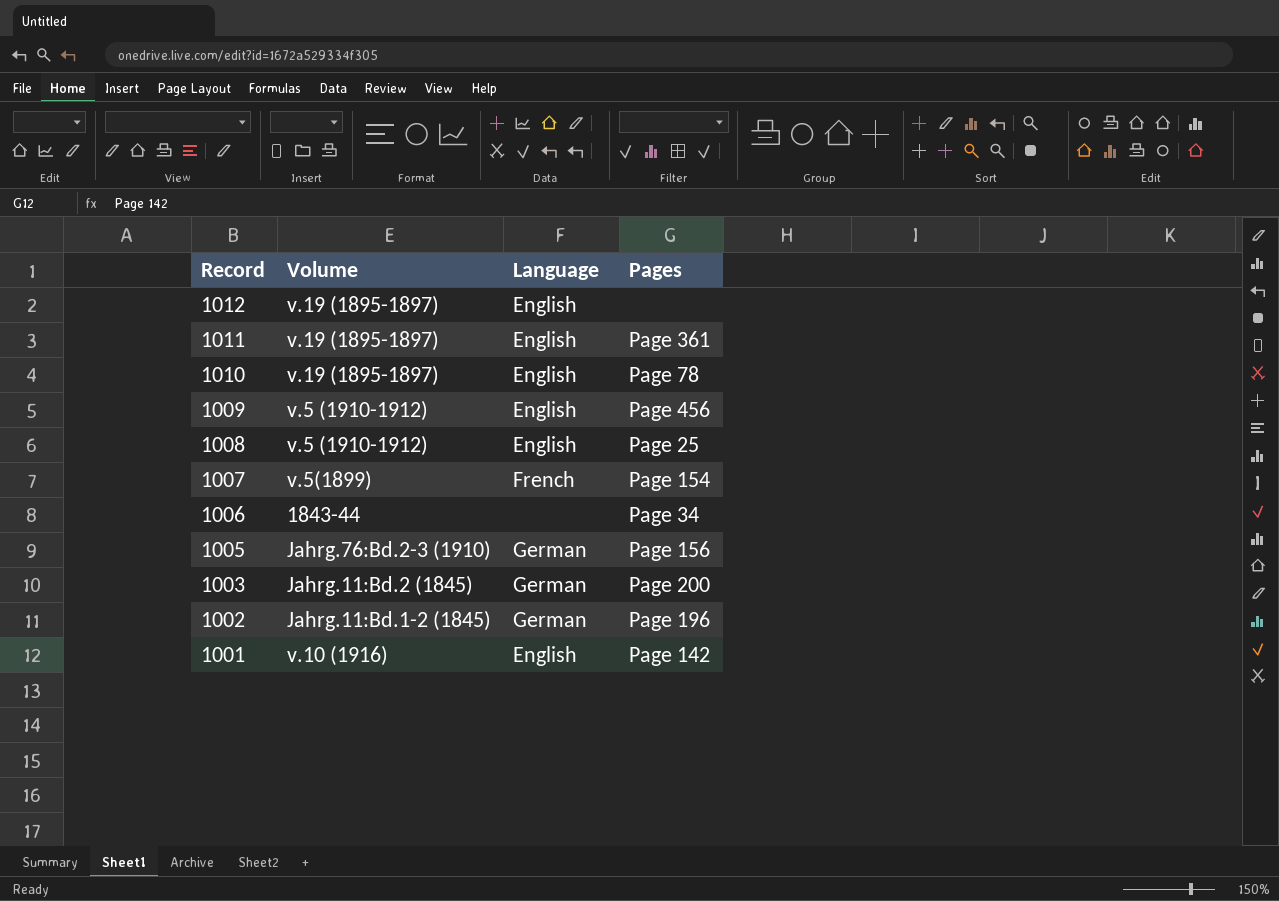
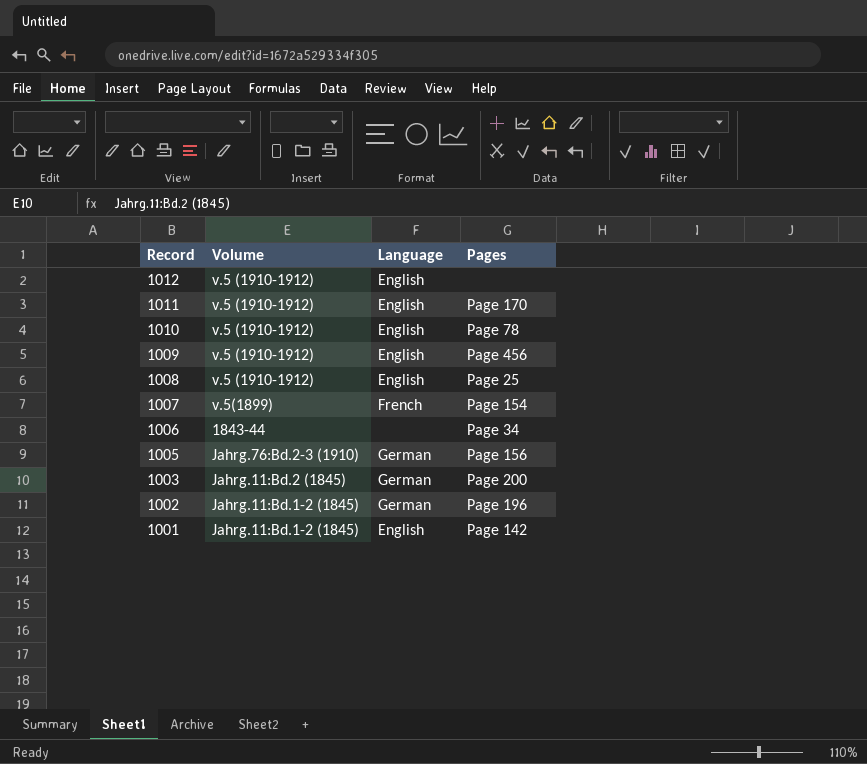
1012 | Volume: v.19 (1895-1897) -> v.5 (1910-1912)
1011 | Volume: v.19 (1895-1897) -> v.5 (1910-1912)
1011 | Pages: Page 361 -> Page 170
1010 | Volume: v.19 (1895-1897) -> v.5 (1910-1912)
1001 | Volume: v.10 (1916) -> Jahrg.11:Bd.1-2 (1845)

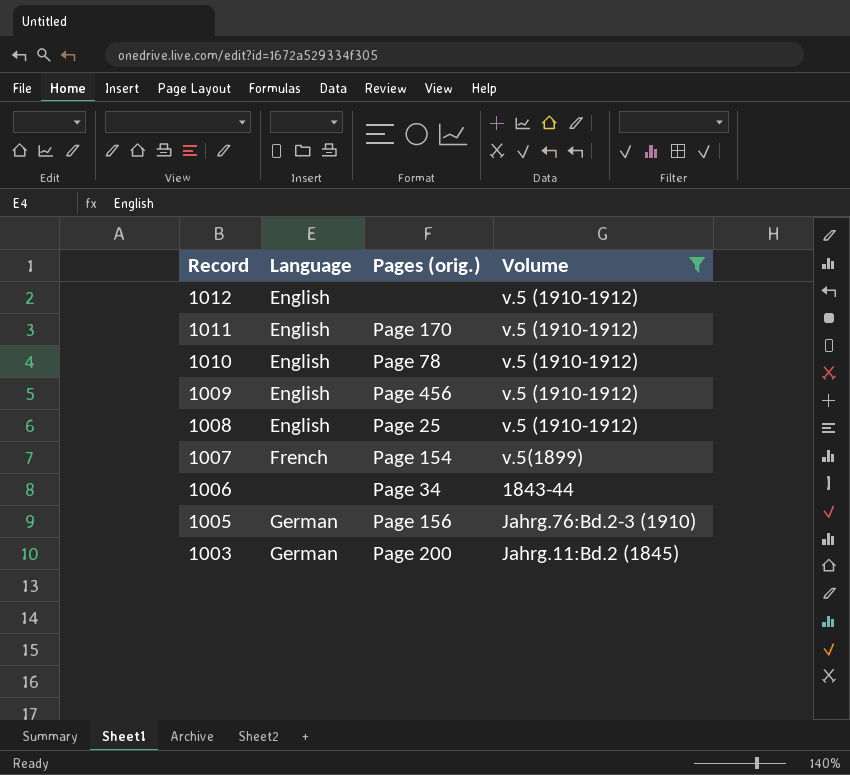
filter: none -> Volume != Jahrg.11:Bd.1-2 (1845)
column name: Pages -> Pages (orig.)
column Volume | position: 2 -> 4

